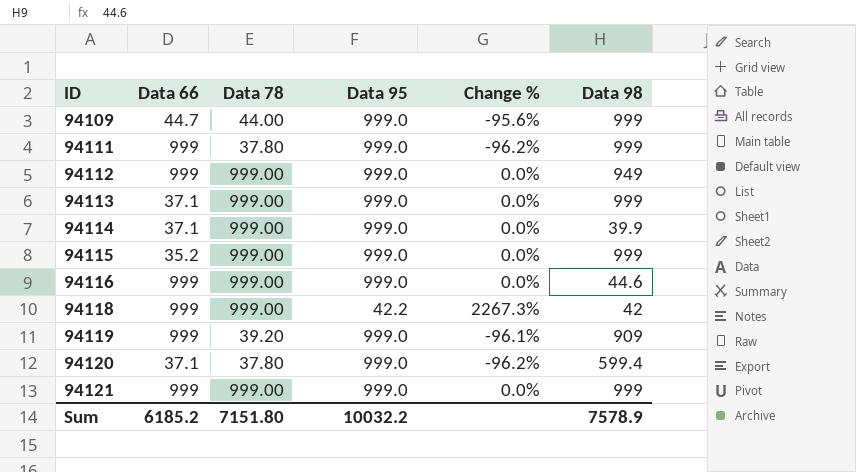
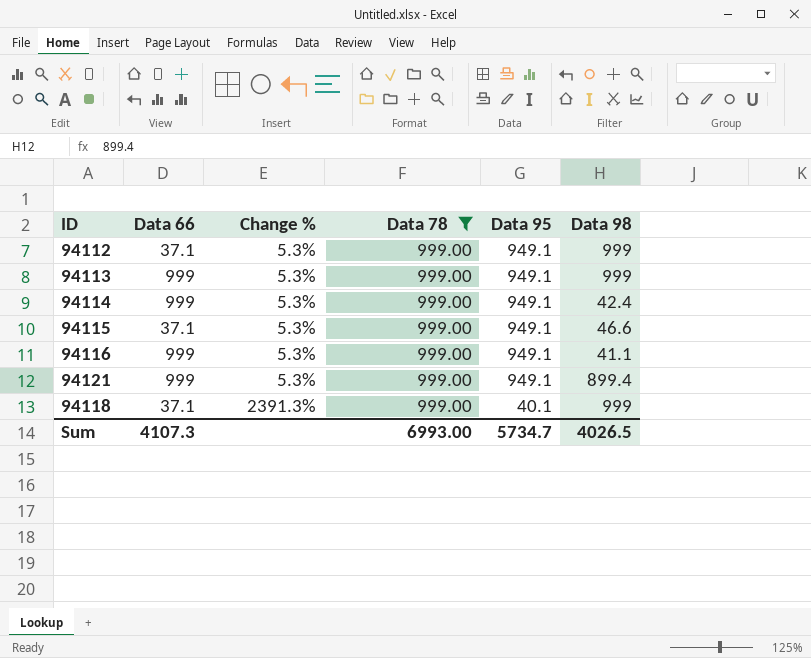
filter: none -> Data 78 = 999.00
row order: ID ascending -> Change % ascending
column Change % | position: 5 -> 3
94112 | Data 66: 999 -> 37.1
94112 | Change %: 0.0% -> 5.3%
94112 | Data 95: 999.0 -> 949.1
94112 | Data 98: 949 -> 999
94113 | Data 66: 37.1 -> 999
94113 | Change %: 0.0% -> 5.3%
94113 | Data 95: 999.0 -> 949.1
94114 | Data 66: 37.1 -> 999
94114 | Change %: 0.0% -> 5.3%
94114 | Data 95: 999.0 -> 949.1
94114 | Data 98: 39.9 -> 42.4
94115 | Data 66: 35.2 -> 37.1
94115 | Change %: 0.0% -> 5.3%
94115 | Data 95: 999.0 -> 949.1
94115 | Data 98: 999 -> 46.6
94116 | Change %: 0.0% -> 5.3%
94116 | Data 95: 999.0 -> 949.1
94116 | Data 98: 44.6 -> 41.1
94121 | Change %: 0.0% -> 5.3%
94121 | Data 95: 999.0 -> 949.1
94121 | Data 98: 999 -> 899.4
94118 | Data 66: 999 -> 37.1
94118 | Change %: 2267.3% -> 2391.3%
94118 | Data 95: 42.2 -> 40.1
94118 | Data 98: 42 -> 999
Sum | Data 66: 6185.2 -> 4107.3
Sum | Data 78: 7151.80 -> 6993.00
Sum | Data 95: 10032.2 -> 5734.7
Sum | Data 98: 7578.9 -> 4026.5

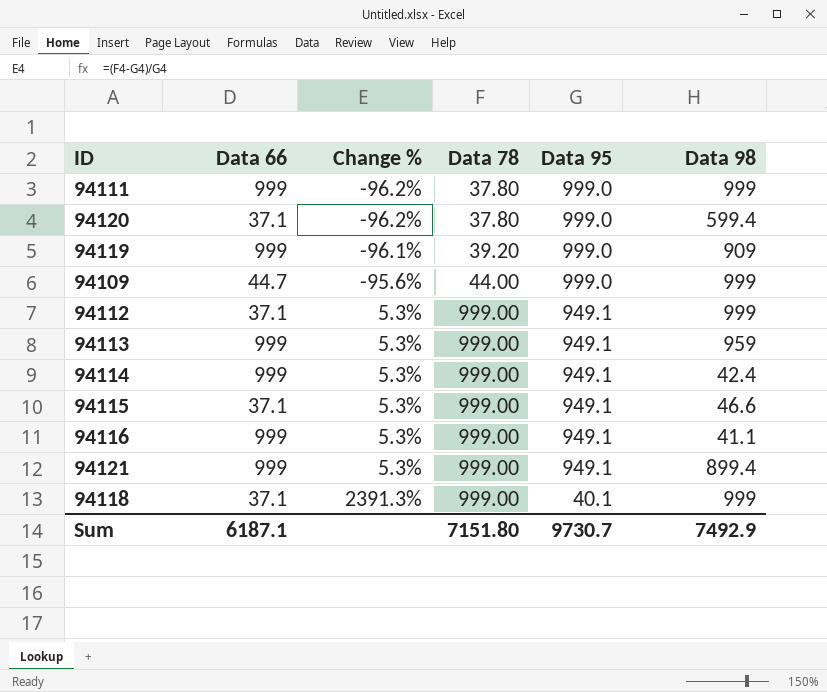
filter: Data 78 = 999.00 -> none
94113 | Data 98: 999 -> 959
Sum | Data 66: 4107.3 -> 6187.1
Sum | Data 78: 6993.00 -> 7151.80
Sum | Data 95: 5734.7 -> 9730.7
Sum | Data 98: 4026.5 -> 7492.9

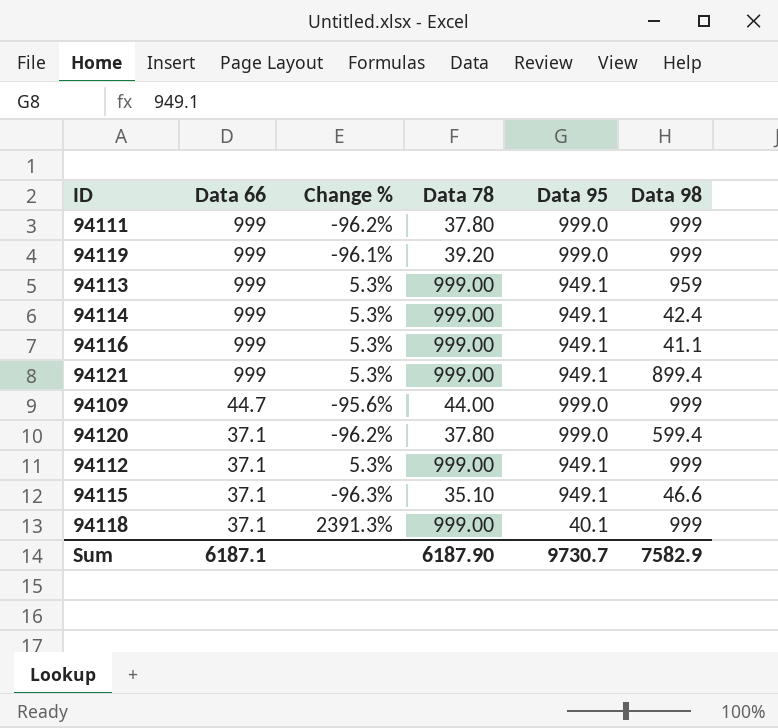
row order: Change % ascending -> Data 66 descending
94119 | Data 98: 909 -> 999
94115 | Change %: 5.3% -> -96.3%
94115 | Data 78: 999.00 -> 35.10
Sum | Data 78: 7151.80 -> 6187.90
Sum | Data 98: 7492.9 -> 7582.9

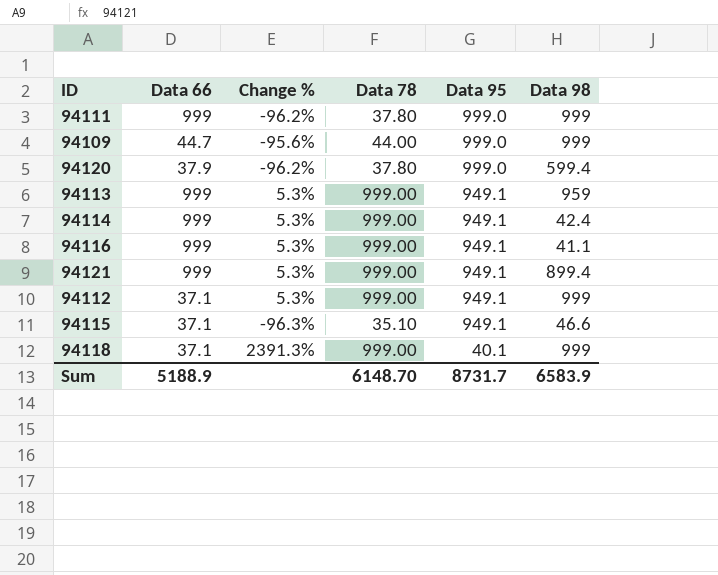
row order: Data 66 descending -> Data 95 descending
row 94119: 999 | -96.1% | 39.20 | 999.0 | 999 -> none
94120 | Data 66: 37.1 -> 37.9
Sum | Data 66: 6187.1 -> 5188.9
Sum | Data 78: 6187.90 -> 6148.70
Sum | Data 95: 9730.7 -> 8731.7
Sum | Data 98: 7582.9 -> 6583.9

